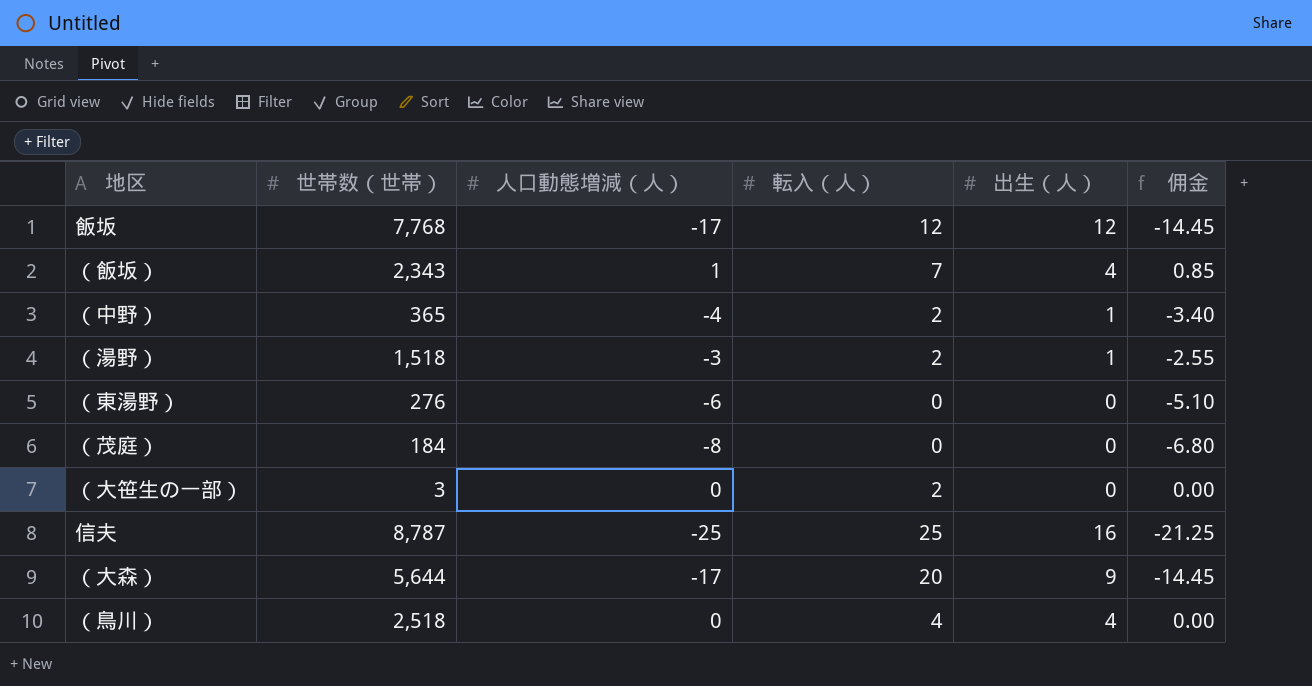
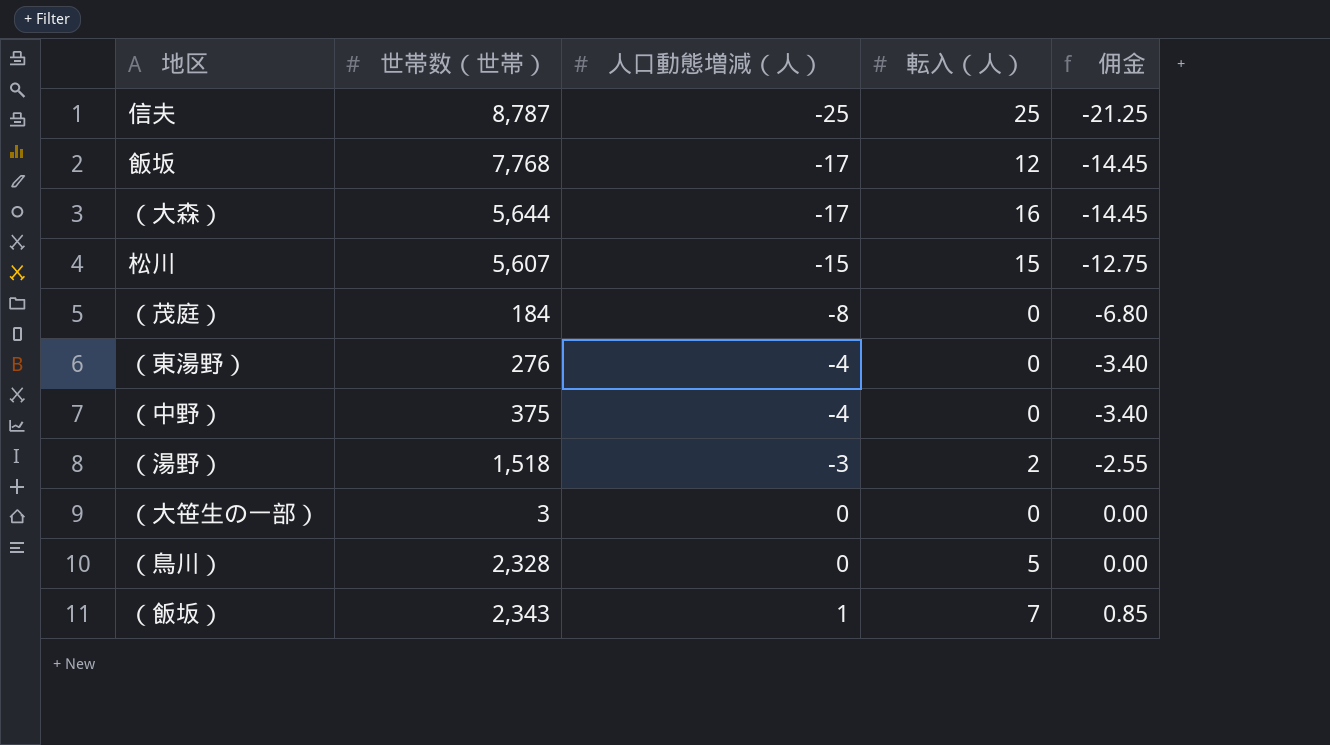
row order: none -> 人口動態増減（人） ascending
column 出生（人） | position: 5 -> none
（大森） | 転入（人）: 20 -> 16
row 松川: none -> 5,607 | -15 | 15 | -12.75
（東湯野） | 人口動態増減（人）: -6 -> -4
（東湯野） | 佣金: -5.10 -> -3.40
（中野） | 世帯数（世帯）: 365 -> 375
（中野） | 転入（人）: 2 -> 0
（大笹生の一部） | 転入（人）: 2 -> 0
（鳥川） | 世帯数（世帯）: 2,518 -> 2,328
（鳥川） | 転入（人）: 4 -> 5

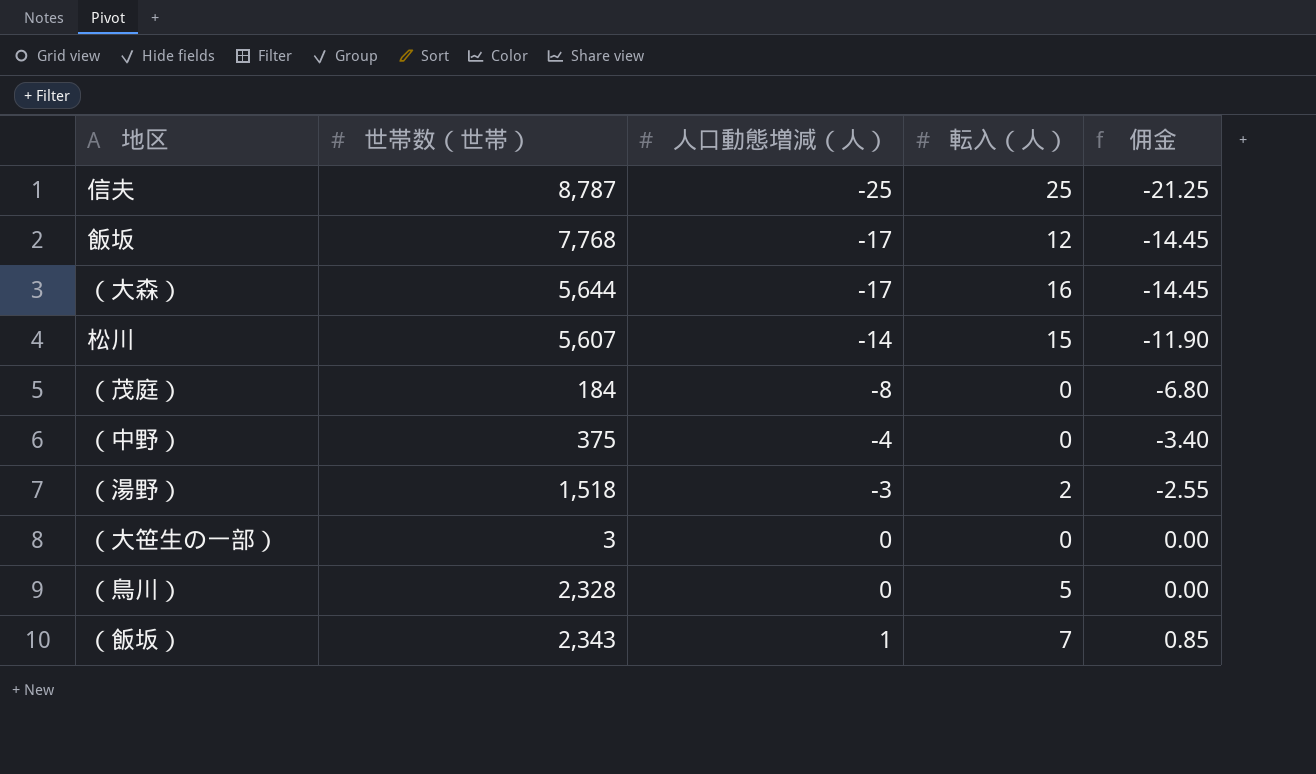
row （東湯野）: 276 | -4 | 0 | -3.40 -> none
松川 | 人口動態増減（人）: -15 -> -14
松川 | 佣金: -12.75 -> -11.90

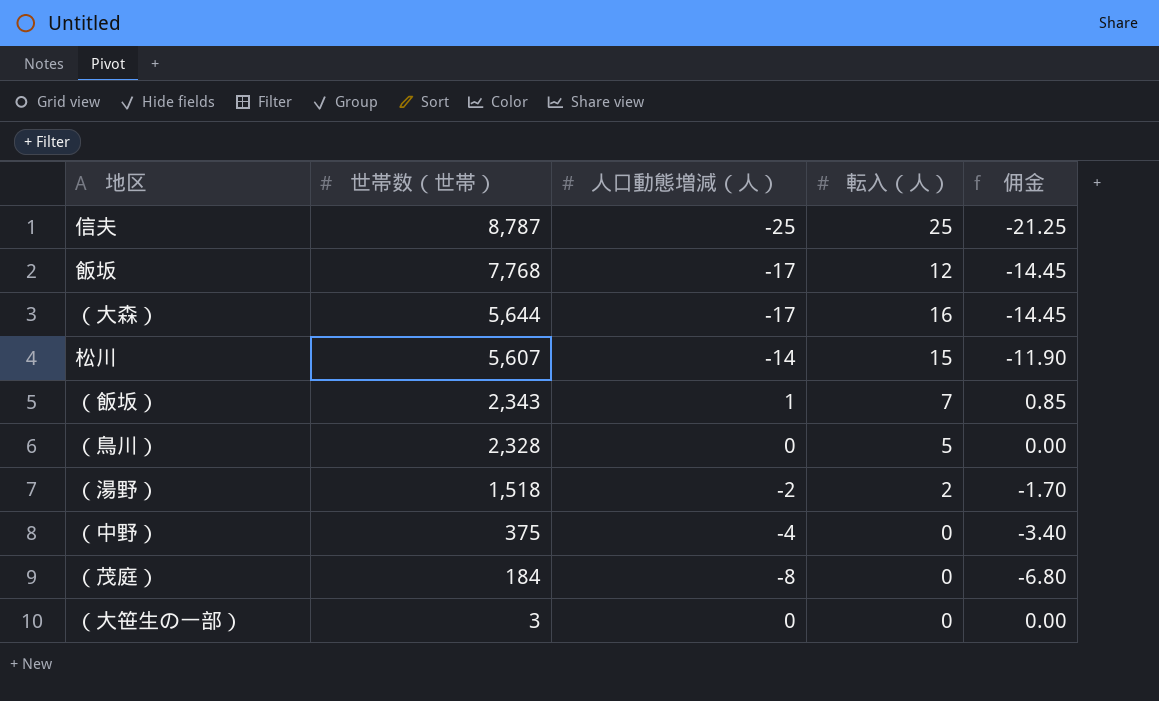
row order: 人口動態増減（人） ascending -> 世帯数（世帯） descending
（湯野） | 人口動態増減（人）: -3 -> -2
（湯野） | 佣金: -2.55 -> -1.70

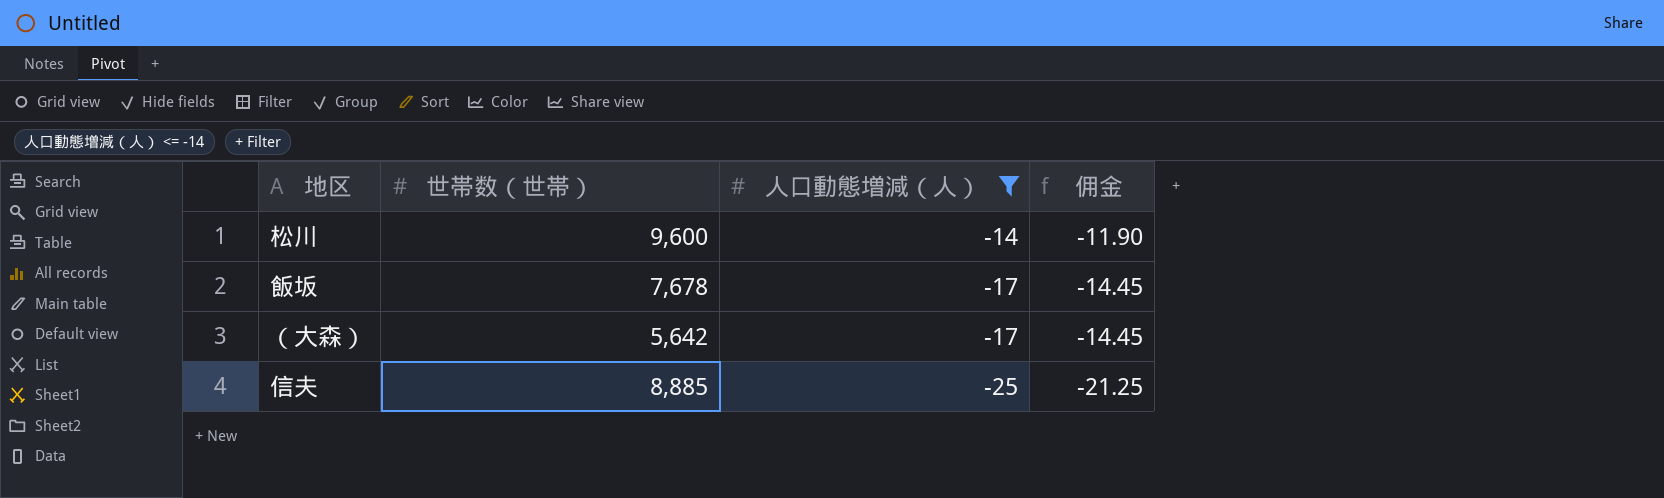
filter: none -> 人口動態増減（人） <= -14
row order: 世帯数（世帯） descending -> 人口動態増減（人） descending
column 転入（人） | position: 4 -> none
松川 | 世帯数（世帯）: 5,607 -> 9,600
飯坂 | 世帯数（世帯）: 7,768 -> 7,678
（大森） | 世帯数（世帯）: 5,644 -> 5,642
信夫 | 世帯数（世帯）: 8,787 -> 8,885

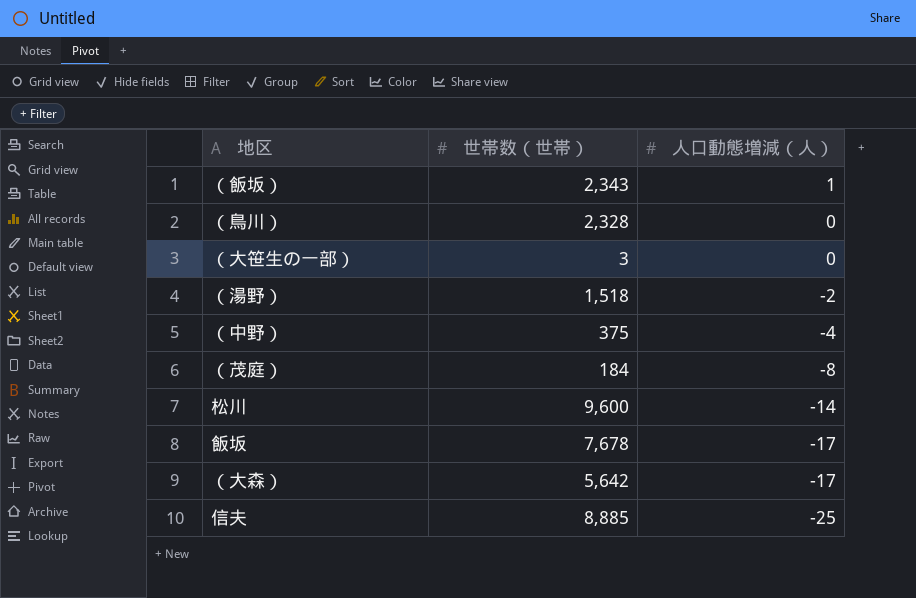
filter: 人口動態増減（人） <= -14 -> none
column 佣金 | formula: [人口動態増減（人）] * 0.85 -> none

